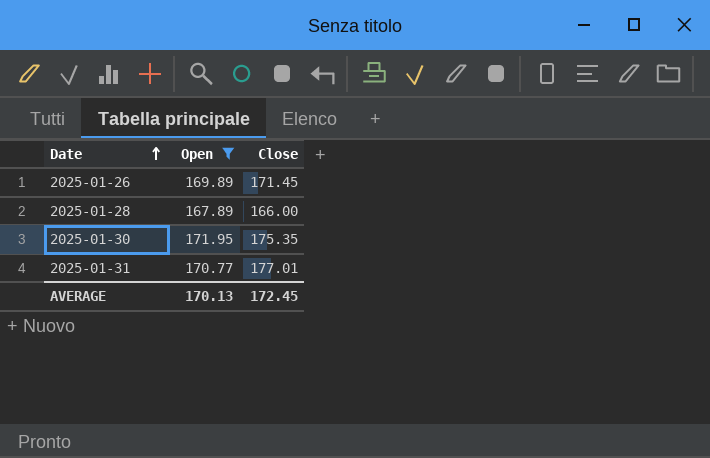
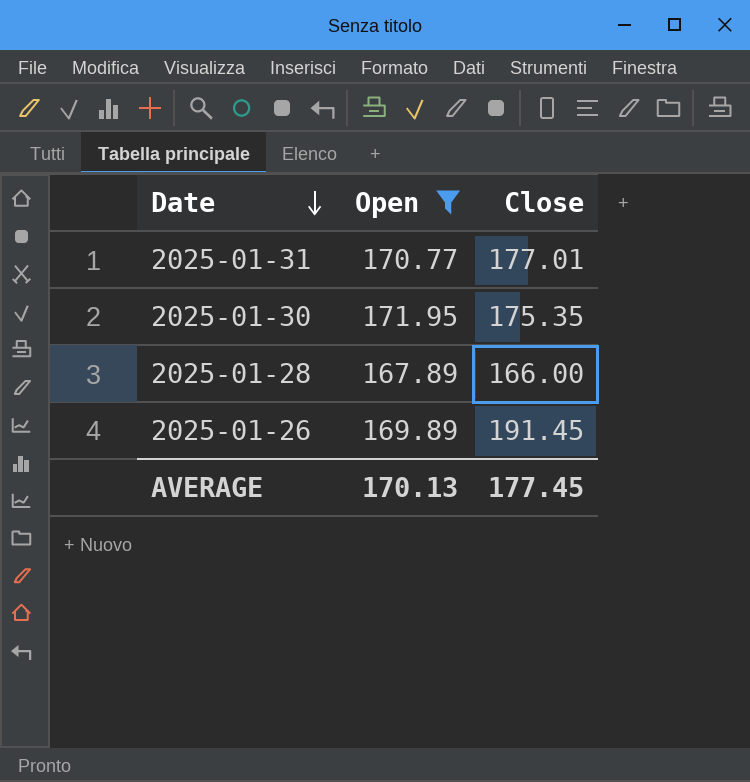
row order: Date ascending -> Date descending
2025-01-26 | Close: 171.45 -> 191.45
AVERAGE | Close: 172.45 -> 177.45

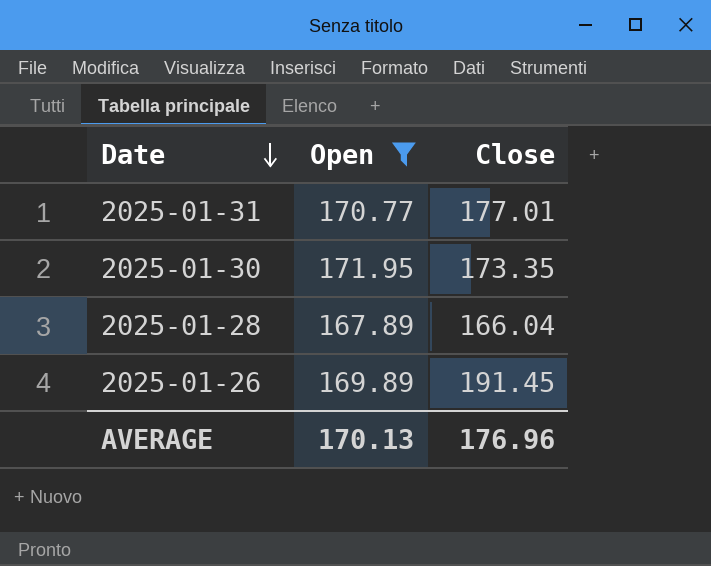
2025-01-30 | Close: 175.35 -> 173.35
2025-01-28 | Close: 166.00 -> 166.04
AVERAGE | Close: 177.45 -> 176.96

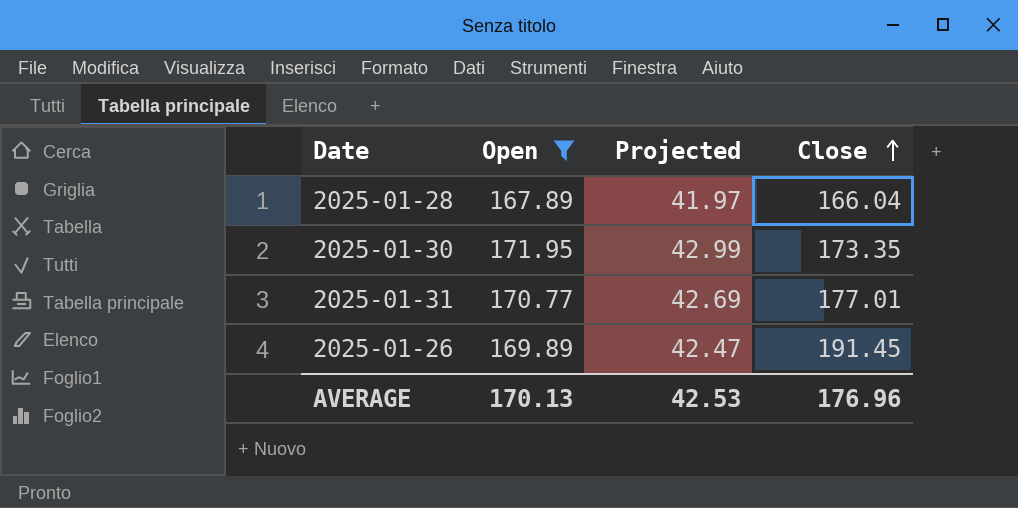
row order: Date descending -> Close ascending
column Projected | formula: none -> [Open] * 0.25

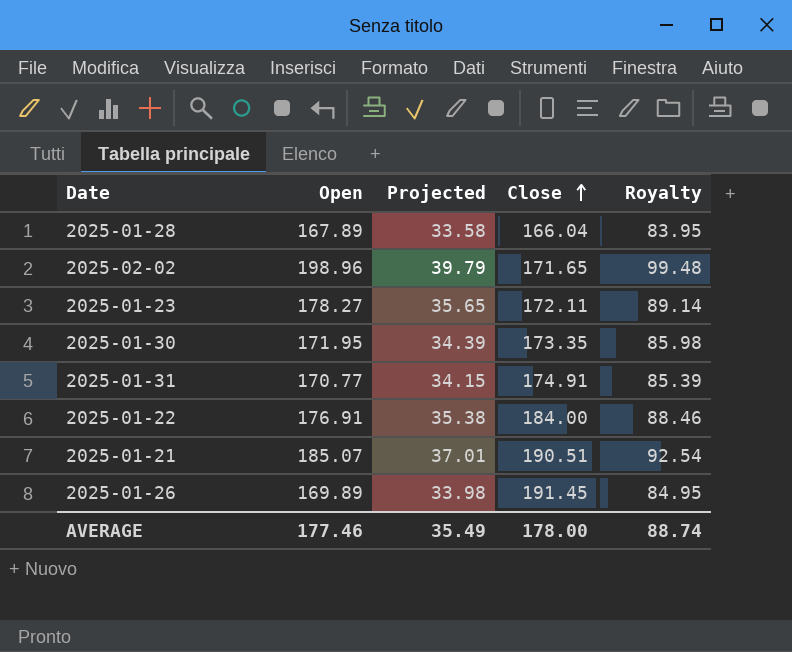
filter: Open <= 171.95 -> none
column Projected | formula: [Open] * 0.25 -> [Open] * 0.2
column Royalty | formula: none -> [Open] * 0.5
2025-01-31 | Close: 177.01 -> 174.91
AVERAGE | Open: 170.13 -> 177.46
AVERAGE | Projected: 42.53 -> 35.49
AVERAGE | Close: 176.96 -> 178.00

